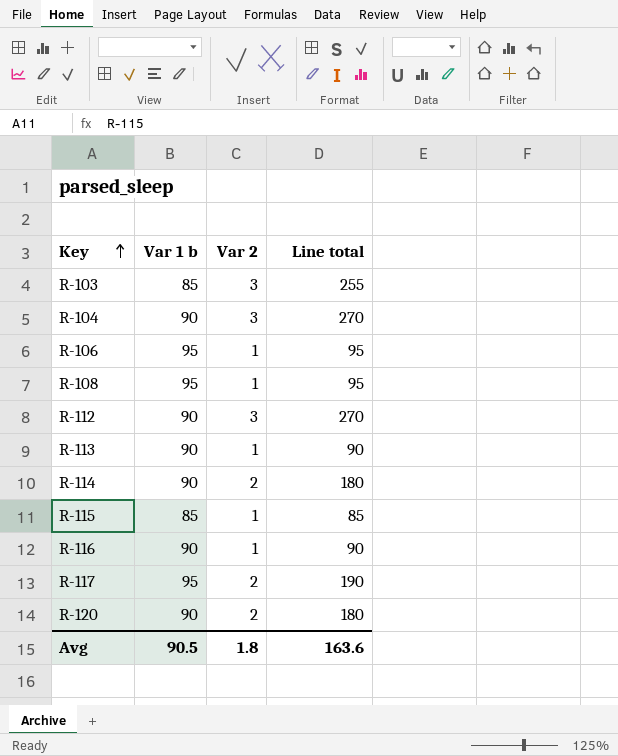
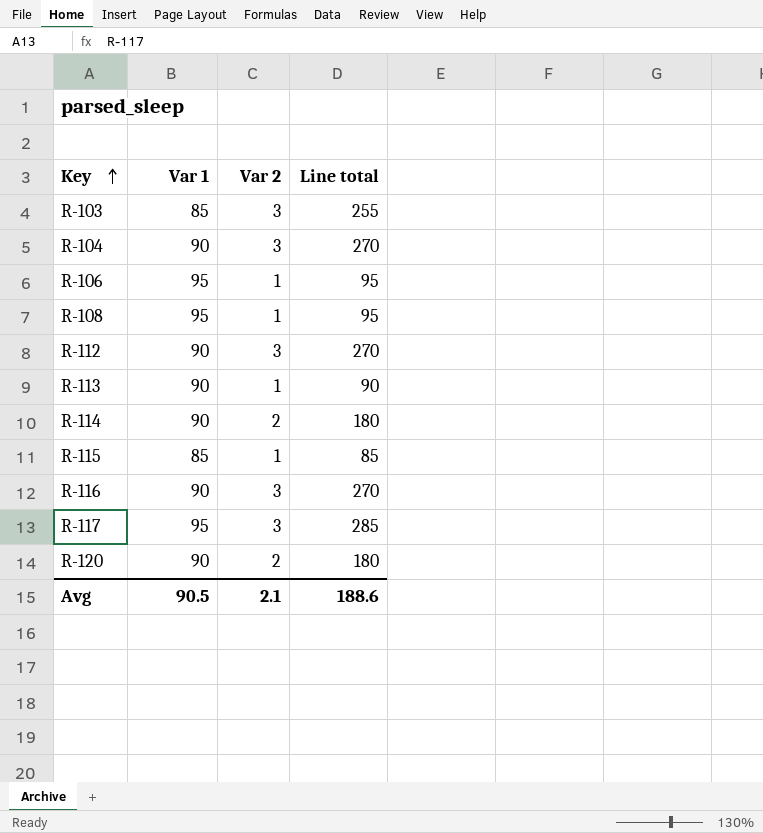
column name: Var 1 b -> Var 1
R-116 | Var 2: 1 -> 3
R-116 | Line total: 90 -> 270
R-117 | Var 2: 2 -> 3
R-117 | Line total: 190 -> 285
Avg | Var 2: 1.8 -> 2.1
Avg | Line total: 163.6 -> 188.6

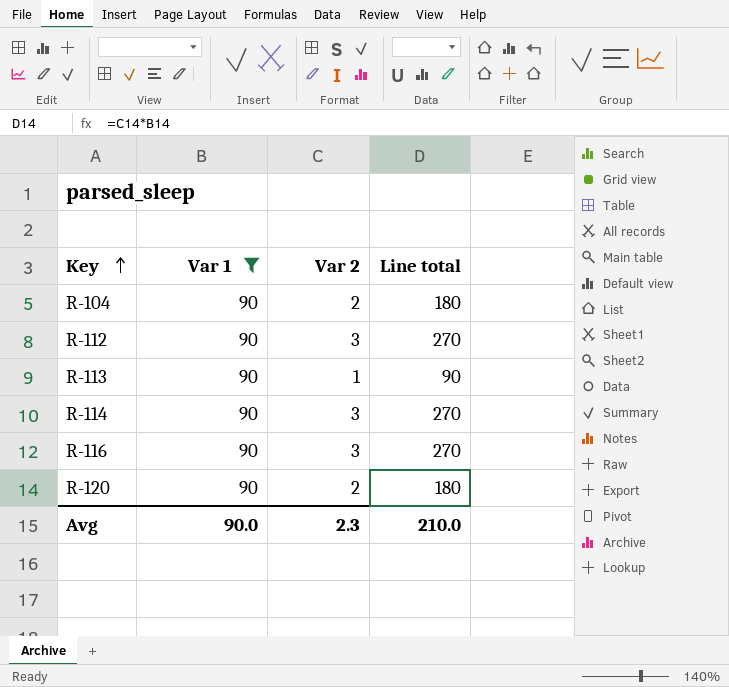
filter: none -> Var 1 = 90
R-104 | Var 2: 3 -> 2
R-104 | Line total: 270 -> 180
R-114 | Var 2: 2 -> 3
R-114 | Line total: 180 -> 270
Avg | Var 1: 90.5 -> 90.0
Avg | Var 2: 2.1 -> 2.3
Avg | Line total: 188.6 -> 210.0

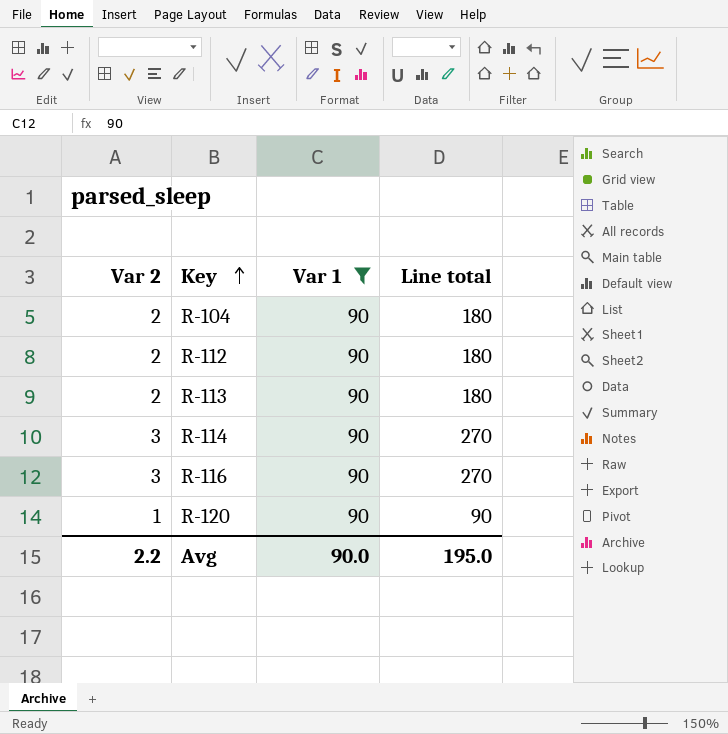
column Var 2 | position: 3 -> 1
R-112 | Var 2: 3 -> 2
R-112 | Line total: 270 -> 180
R-113 | Var 2: 1 -> 2
R-113 | Line total: 90 -> 180
R-120 | Var 2: 2 -> 1
R-120 | Line total: 180 -> 90
Avg | Var 2: 2.3 -> 2.2
Avg | Line total: 210.0 -> 195.0

